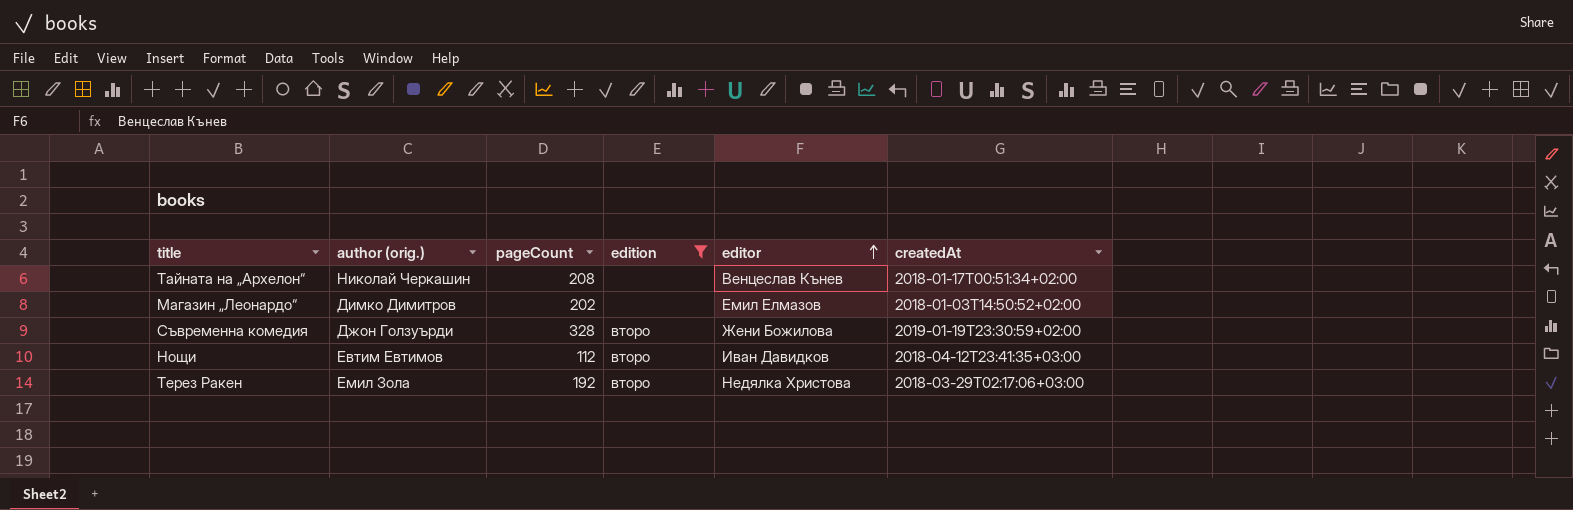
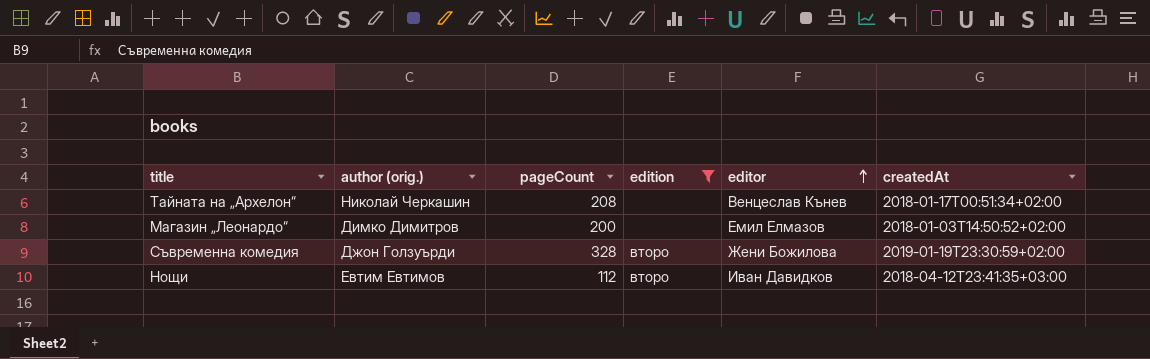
row Терез Ракен: Емил Зола | 192 | второ | Недялка Христова | 2018-03-29T02:17:06+03:00 -> none
Магазин „Леонардо“ | pageCount: 202 -> 200

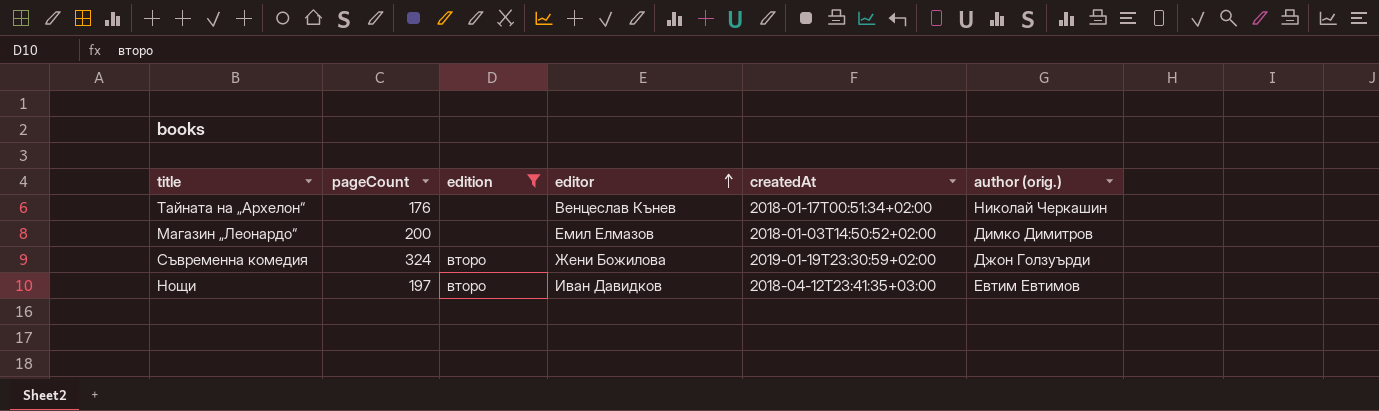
column author (orig.) | position: 2 -> 6
Тайната на „Архелон“ | pageCount: 208 -> 176
Съвременна комедия | pageCount: 328 -> 324
Нощи | pageCount: 112 -> 197

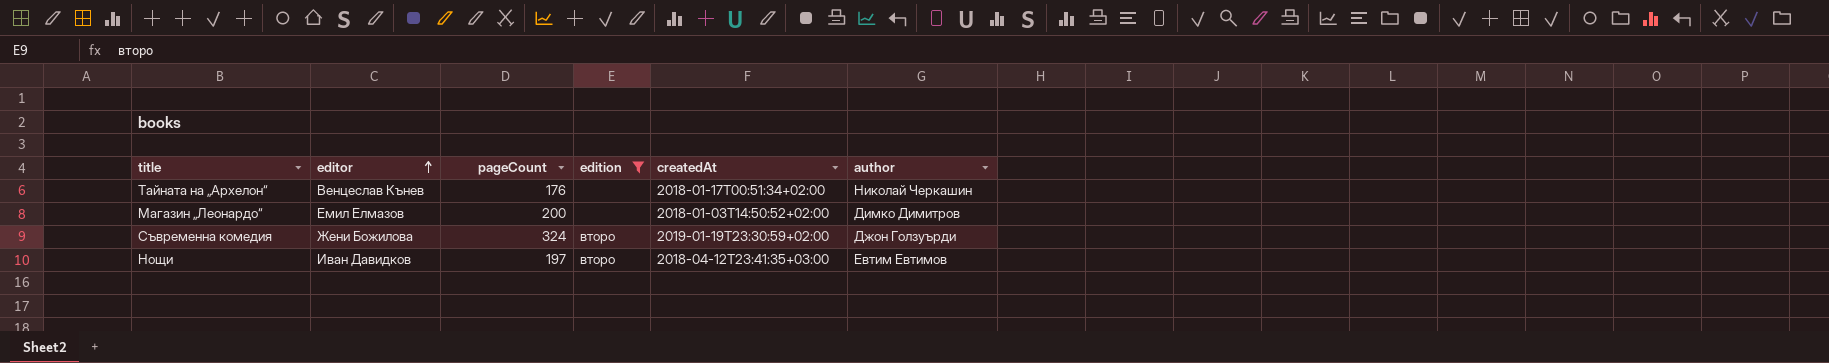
column editor | position: 4 -> 2
column name: author (orig.) -> author

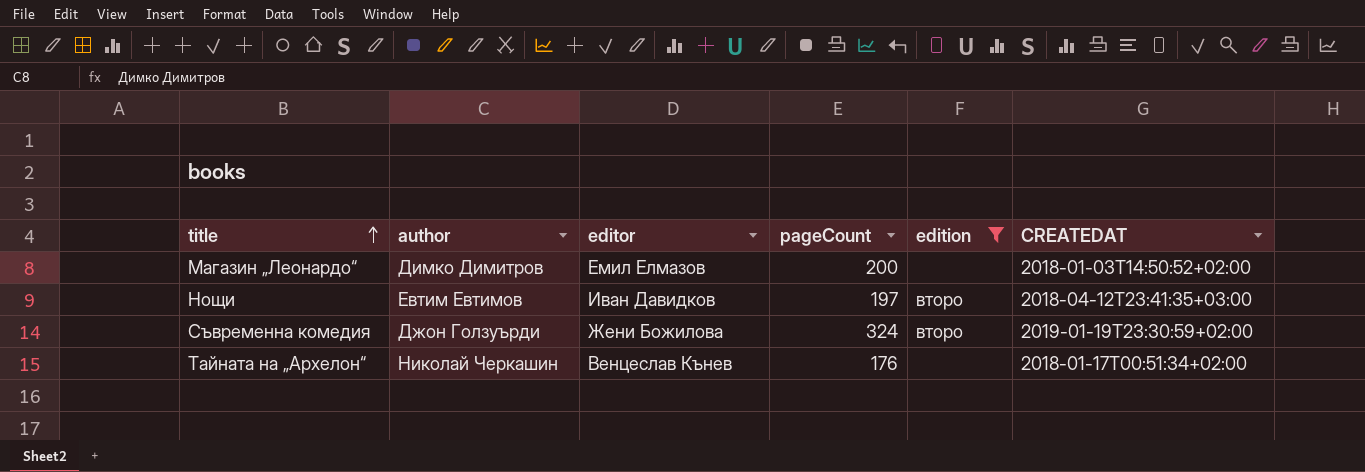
row order: editor ascending -> title ascending
column author | position: 6 -> 2
column name: createdAt -> CREATEDAT

